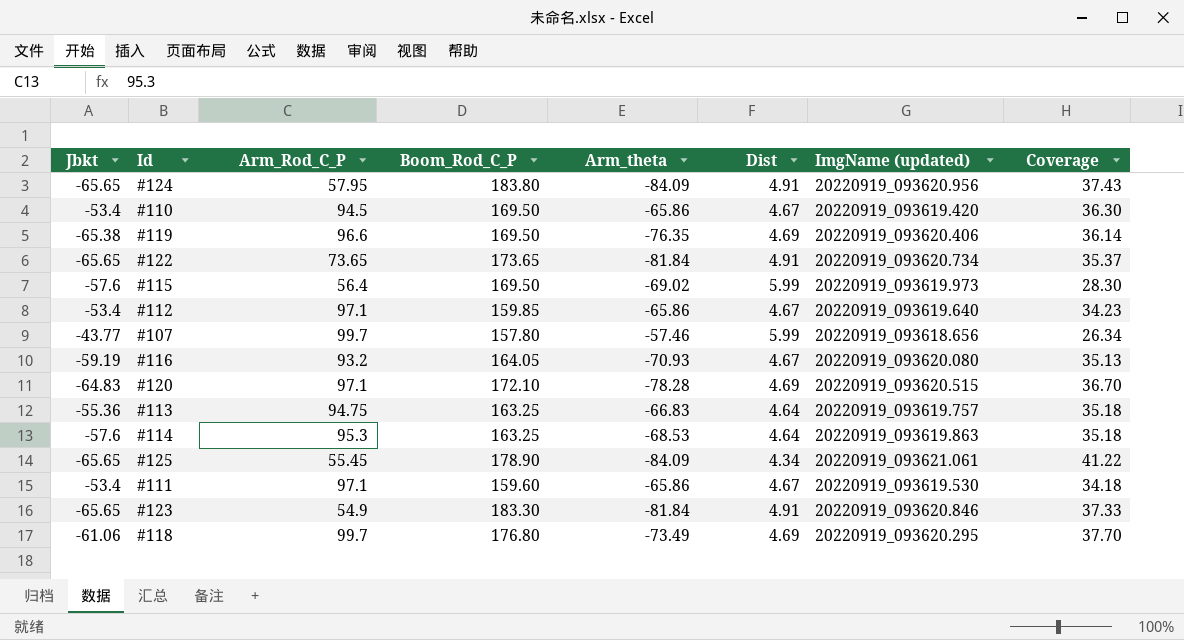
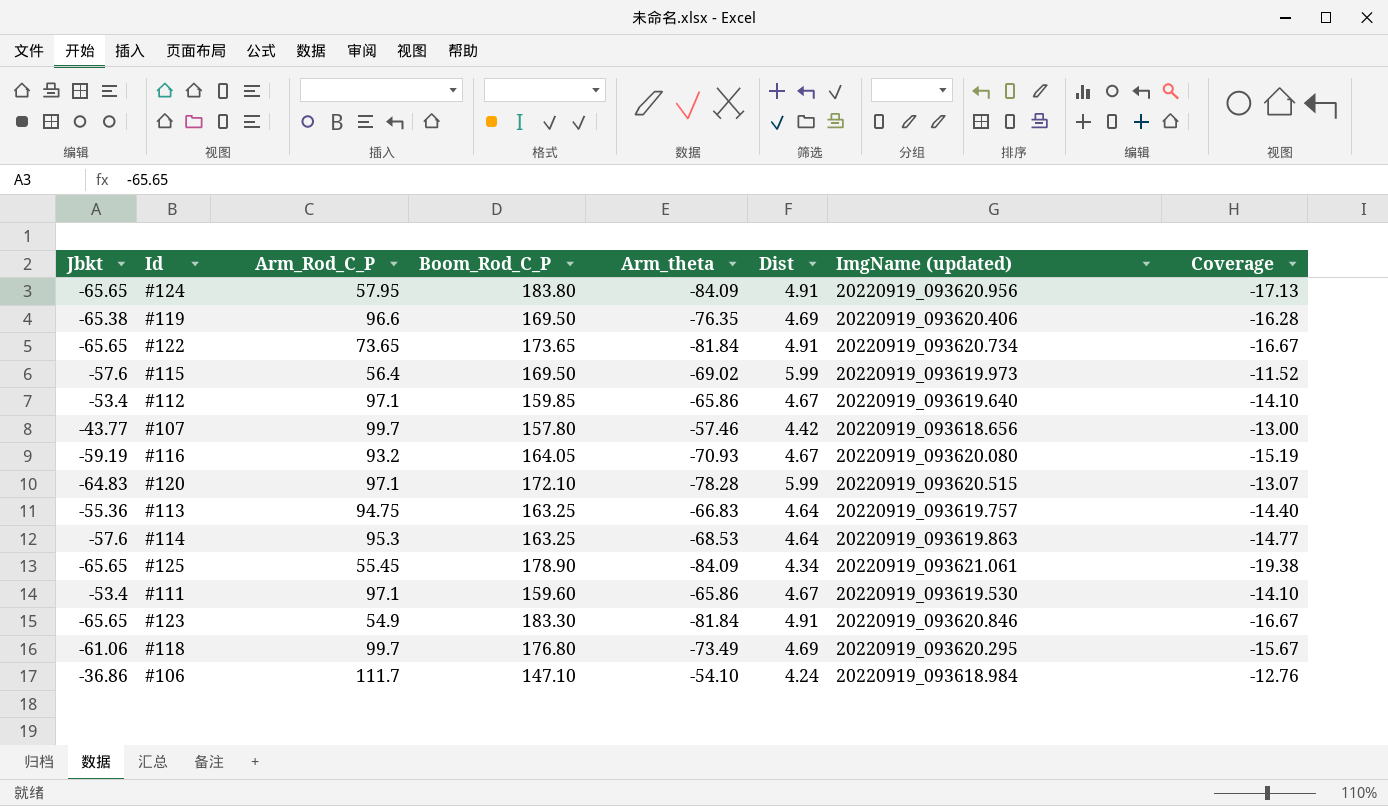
column Coverage | formula: [Boom_Rod_C_P] / [Dist] -> [Arm_theta] / [Dist]
row #110: -53.4 | 94.5 | 169.50 | -65.86 | 4.67 | 20220919_093619.420 | 36.30 -> none
#107 | Dist: 5.99 -> 4.42
#120 | Dist: 4.69 -> 5.99
row #106: none -> -36.86 | 111.7 | 147.10 | -54.10 | 4.24 | 20220919_093618.984 | -12.76

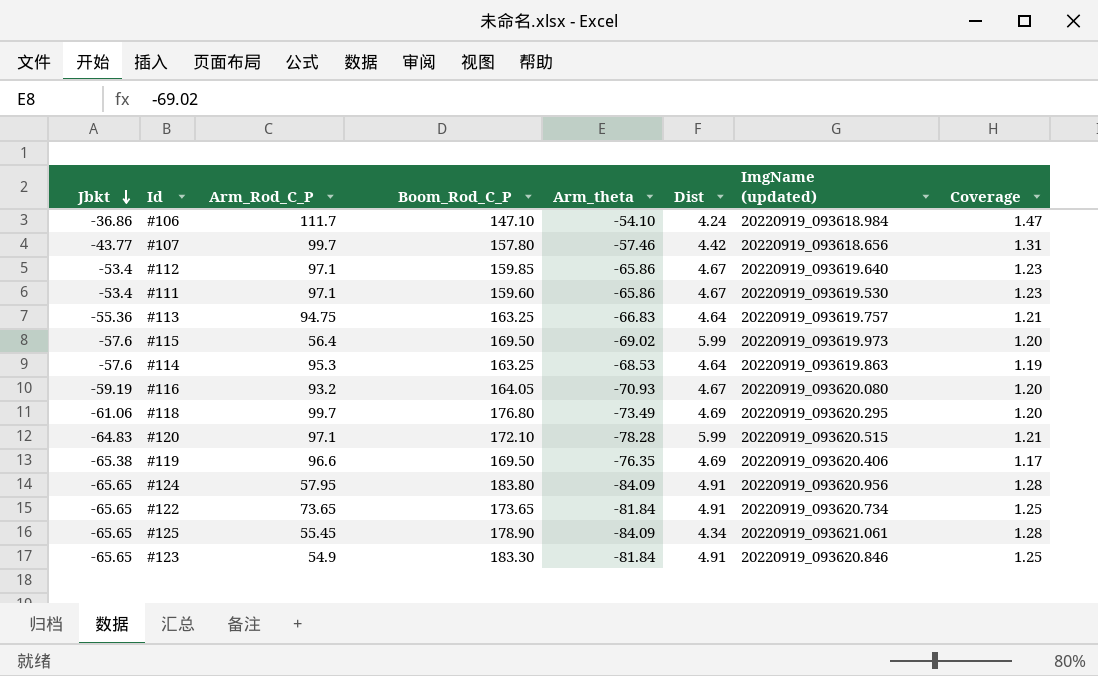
row order: none -> Jbkt descending
column Coverage | formula: [Arm_theta] / [Dist] -> [Arm_theta] / [Jbkt]

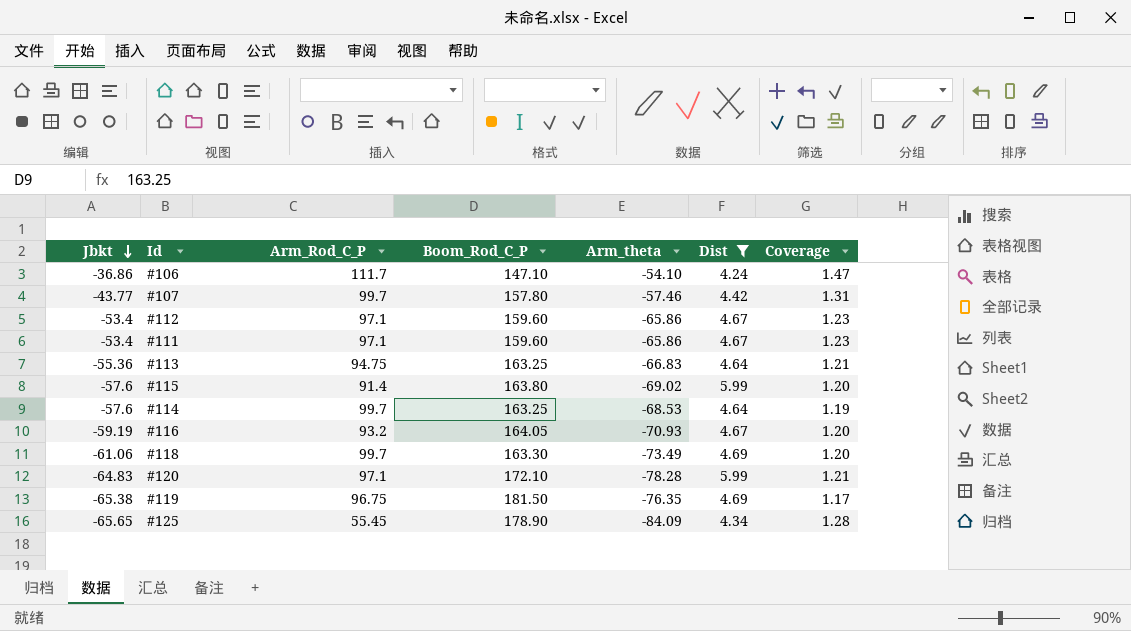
filter: none -> Dist != 4.91
column ImgName (updated) | position: 7 -> none
#112 | Boom_Rod_C_P: 159.85 -> 159.60
#115 | Arm_Rod_C_P: 56.4 -> 91.4
#115 | Boom_Rod_C_P: 169.50 -> 163.80
#114 | Arm_Rod_C_P: 95.3 -> 99.7
#118 | Boom_Rod_C_P: 176.80 -> 163.30
#119 | Arm_Rod_C_P: 96.6 -> 96.75
#119 | Boom_Rod_C_P: 169.50 -> 181.50

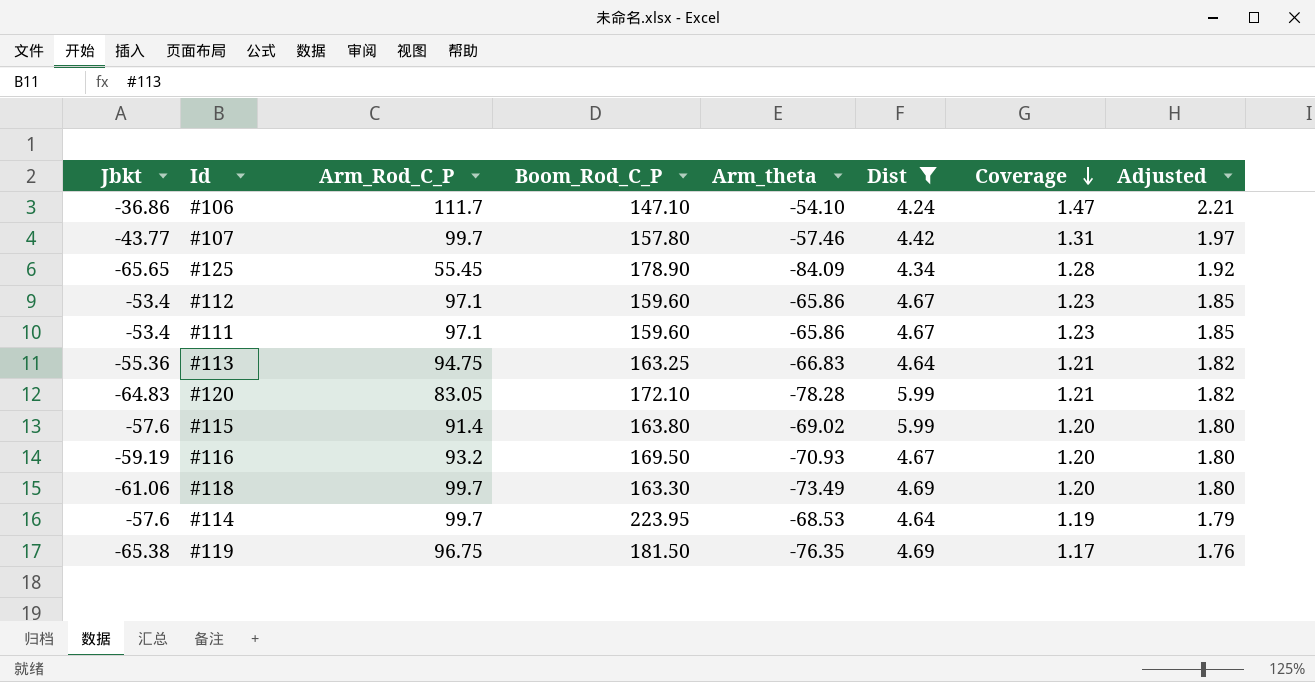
row order: Jbkt descending -> Coverage descending
column Adjusted | formula: none -> [Coverage] * 1.5
#120 | Arm_Rod_C_P: 97.1 -> 83.05
#116 | Boom_Rod_C_P: 164.05 -> 169.50
#114 | Boom_Rod_C_P: 163.25 -> 223.95

